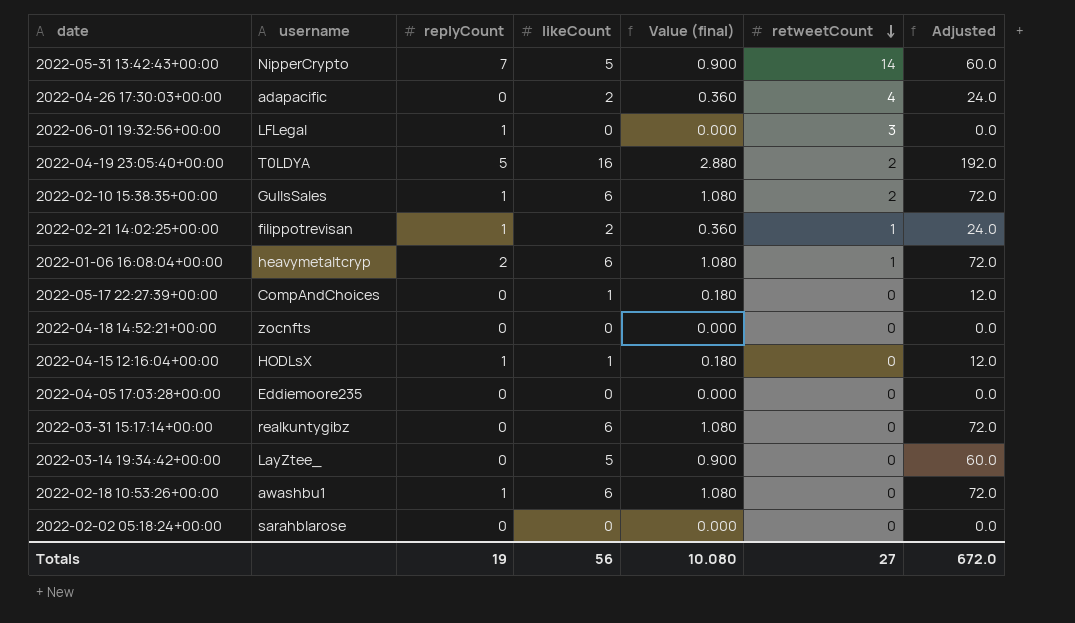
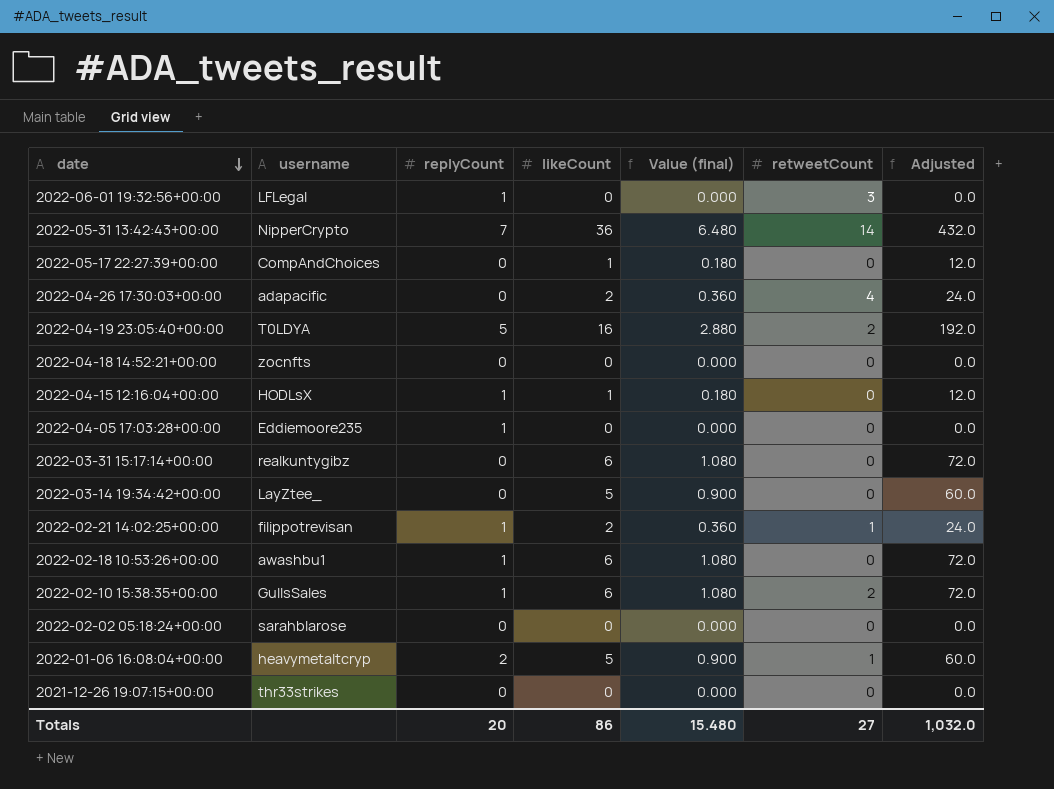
row order: retweetCount descending -> date descending
2022-05-31 13:42:43+00:00 | likeCount: 5 -> 36
2022-05-31 13:42:43+00:00 | Value (final): 0.900 -> 6.480
2022-05-31 13:42:43+00:00 | Adjusted: 60.0 -> 432.0
2022-04-05 17:03:28+00:00 | replyCount: 0 -> 1
2022-01-06 16:08:04+00:00 | likeCount: 6 -> 5
2022-01-06 16:08:04+00:00 | Value (final): 1.080 -> 0.900
2022-01-06 16:08:04+00:00 | Adjusted: 72.0 -> 60.0
row 2021-12-26 19:07:15+00:00: none -> thr33strikes | 0 | 0 | 0.000 | 0 | 0.0
Totals | replyCount: 19 -> 20
Totals | likeCount: 56 -> 86
Totals | Value (final): 10.080 -> 15.480
Totals | Adjusted: 672.0 -> 1,032.0

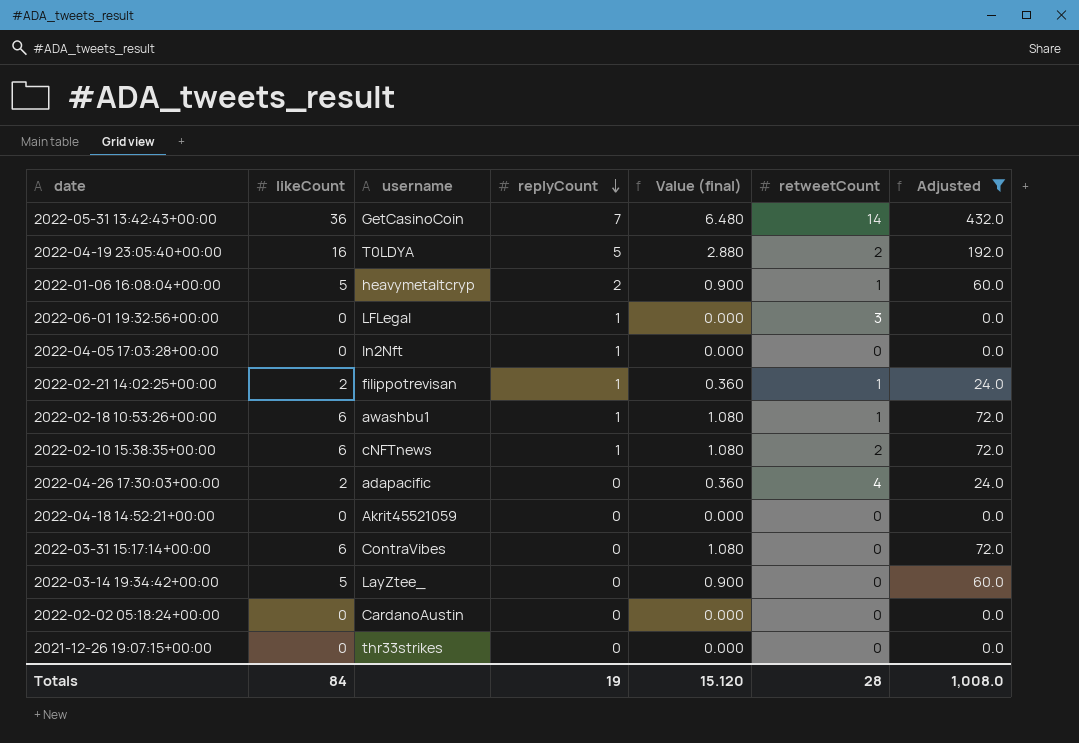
filter: none -> Adjusted != 12.0
row order: date descending -> replyCount descending
column likeCount | position: 4 -> 2
2022-05-31 13:42:43+00:00 | username: NipperCrypto -> GetCasinoCoin
2022-04-05 17:03:28+00:00 | username: Eddiemoore235 -> In2Nft
2022-02-18 10:53:26+00:00 | retweetCount: 0 -> 1
2022-02-10 15:38:35+00:00 | username: GullsSales -> cNFTnews
2022-04-18 14:52:21+00:00 | username: zocnfts -> Akrit45521059
2022-03-31 15:17:14+00:00 | username: realkuntygibz -> ContraVibes
2022-02-02 05:18:24+00:00 | username: sarahblarose -> CardanoAustin
Totals | likeCount: 86 -> 84
Totals | replyCount: 20 -> 19
Totals | Value (final): 15.480 -> 15.120
Totals | retweetCount: 27 -> 28
Totals | Adjusted: 1,032.0 -> 1,008.0

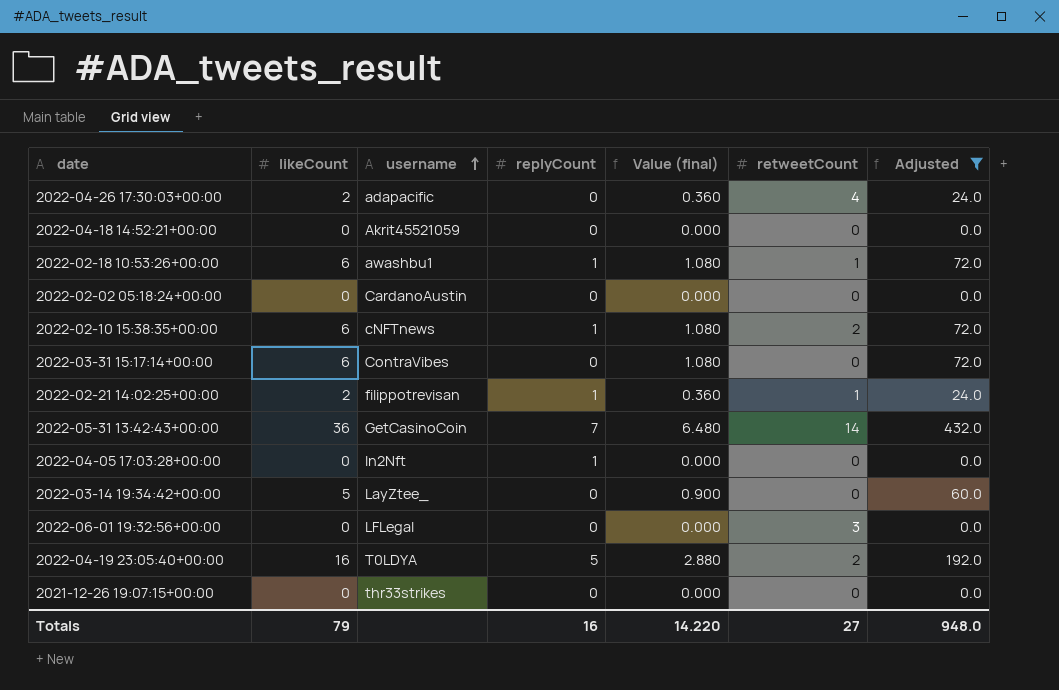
row order: replyCount descending -> username ascending
row 2022-01-06 16:08:04+00:00: 5 | heavymetaltcryp | 2 | 0.900 | 1 | 60.0 -> none
2022-06-01 19:32:56+00:00 | replyCount: 1 -> 0
Totals | likeCount: 84 -> 79
Totals | replyCount: 19 -> 16
Totals | Value (final): 15.120 -> 14.220
Totals | retweetCount: 28 -> 27
Totals | Adjusted: 1,008.0 -> 948.0

